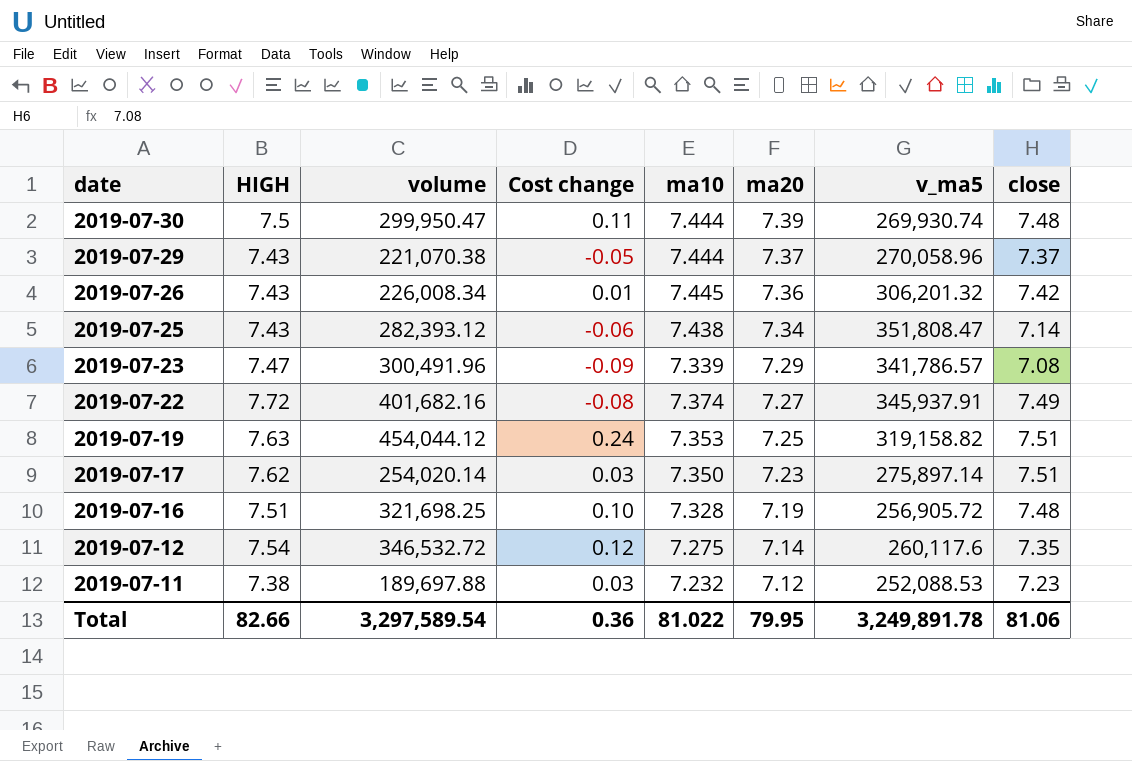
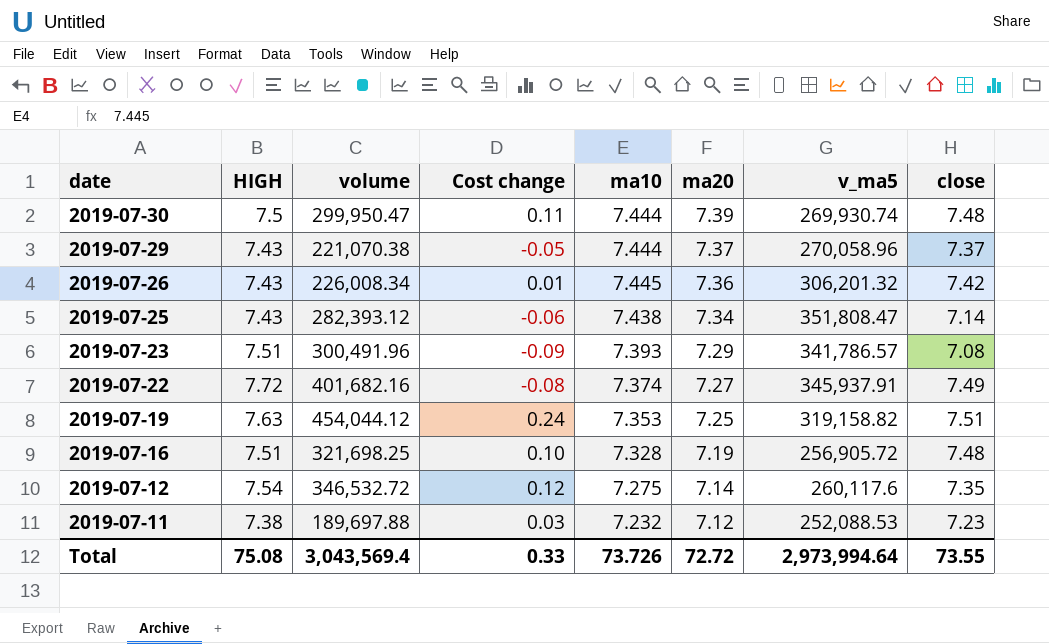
row 2019-07-17: 7.62 | 254,020.14 | 0.03 | 7.350 | 7.23 | 275,897.14 | 7.51 -> none
2019-07-23 | HIGH: 7.47 -> 7.51
2019-07-23 | ma10: 7.339 -> 7.393
Total | HIGH: 82.66 -> 75.08
Total | volume: 3,297,589.54 -> 3,043,569.4
Total | Cost change: 0.36 -> 0.33
Total | ma10: 81.022 -> 73.726
Total | ma20: 79.95 -> 72.72
Total | v_ma5: 3,249,891.78 -> 2,973,994.64
Total | close: 81.06 -> 73.55

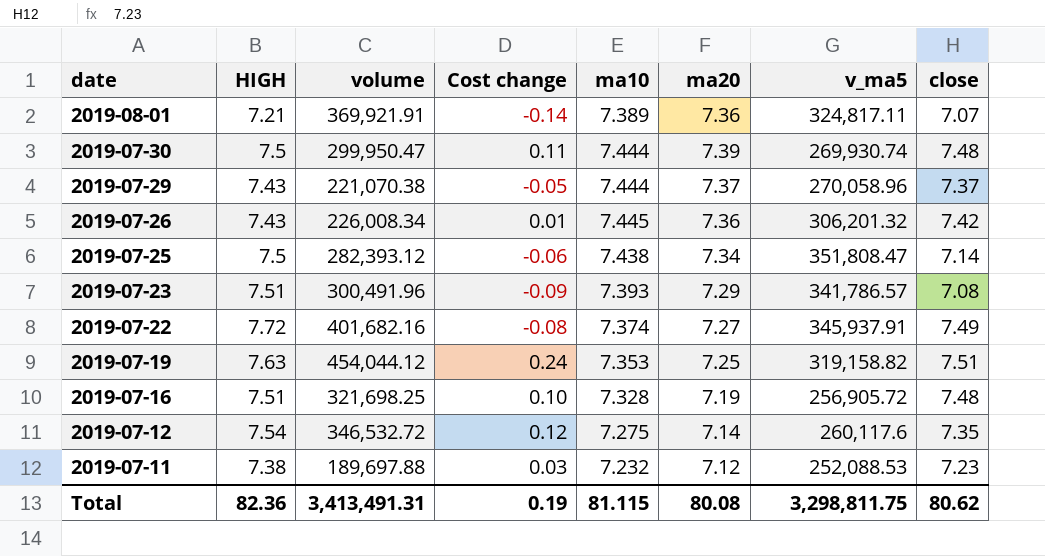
row 2019-08-01: none -> 7.21 | 369,921.91 | -0.14 | 7.389 | 7.36 | 324,817.11 | 7.07
2019-07-25 | HIGH: 7.43 -> 7.5
Total | HIGH: 75.08 -> 82.36
Total | volume: 3,043,569.4 -> 3,413,491.31
Total | Cost change: 0.33 -> 0.19
Total | ma10: 73.726 -> 81.115
Total | ma20: 72.72 -> 80.08
Total | v_ma5: 2,973,994.64 -> 3,298,811.75
Total | close: 73.55 -> 80.62

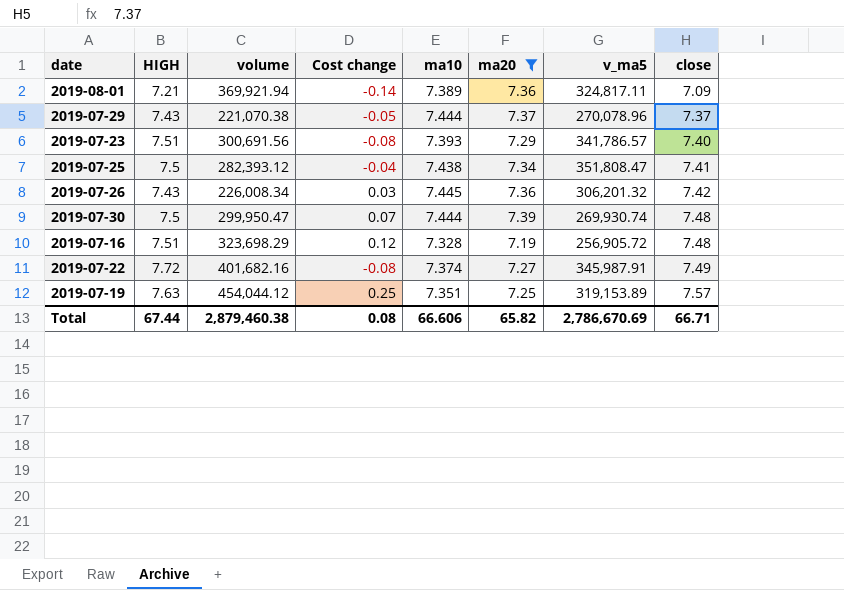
filter: none -> ma20 >= 7.19
row order: date descending -> close ascending
2019-08-01 | volume: 369,921.91 -> 369,921.94
2019-08-01 | close: 7.07 -> 7.09
2019-07-29 | v_ma5: 270,058.96 -> 270,078.96
2019-07-23 | volume: 300,491.96 -> 300,691.56
2019-07-23 | Cost change: -0.09 -> -0.08
2019-07-23 | close: 7.08 -> 7.40
2019-07-25 | Cost change: -0.06 -> -0.04
2019-07-25 | close: 7.14 -> 7.41
2019-07-26 | Cost change: 0.01 -> 0.03
2019-07-30 | Cost change: 0.11 -> 0.07
2019-07-16 | volume: 321,698.25 -> 323,698.29
2019-07-16 | Cost change: 0.10 -> 0.12
2019-07-22 | v_ma5: 345,937.91 -> 345,987.91
2019-07-19 | Cost change: 0.24 -> 0.25
2019-07-19 | ma10: 7.353 -> 7.351
2019-07-19 | v_ma5: 319,158.82 -> 319,153.89
2019-07-19 | close: 7.51 -> 7.57
Total | HIGH: 82.36 -> 67.44
Total | volume: 3,413,491.31 -> 2,879,460.38
Total | Cost change: 0.19 -> 0.08
Total | ma10: 81.115 -> 66.606
Total | ma20: 80.08 -> 65.82
Total | v_ma5: 3,298,811.75 -> 2,786,670.69
Total | close: 80.62 -> 66.71

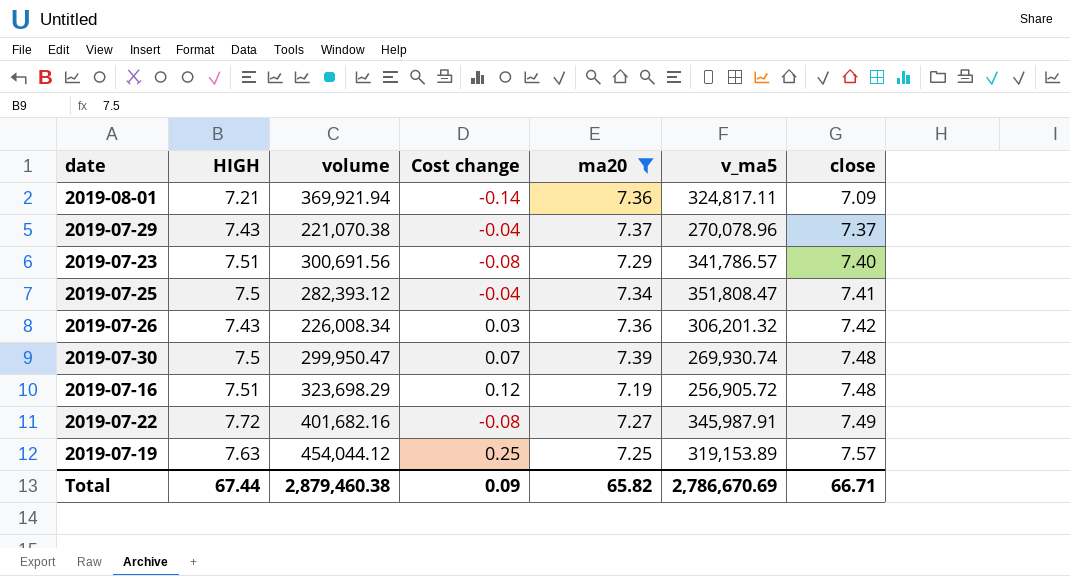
column ma10 | position: 5 -> none
2019-07-29 | Cost change: -0.05 -> -0.04
Total | Cost change: 0.08 -> 0.09

